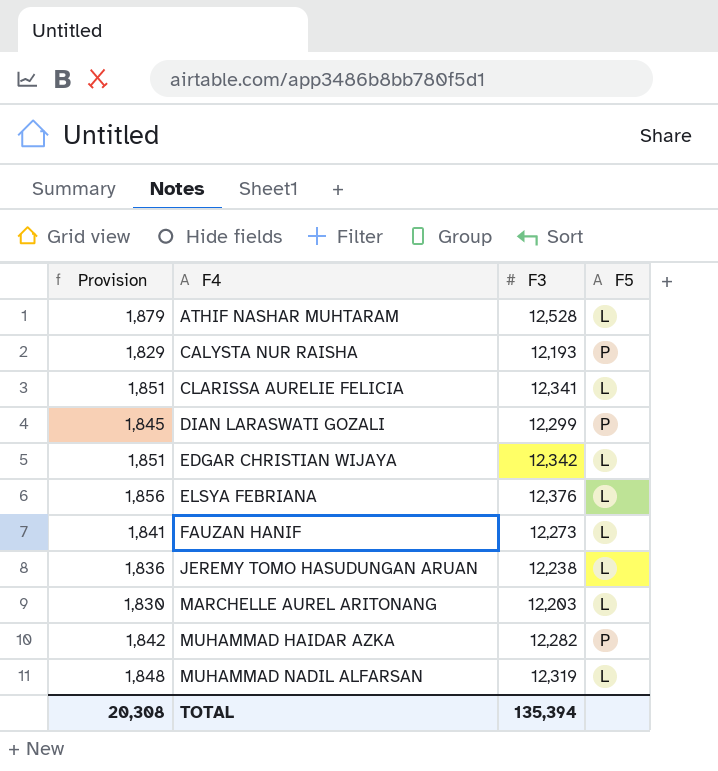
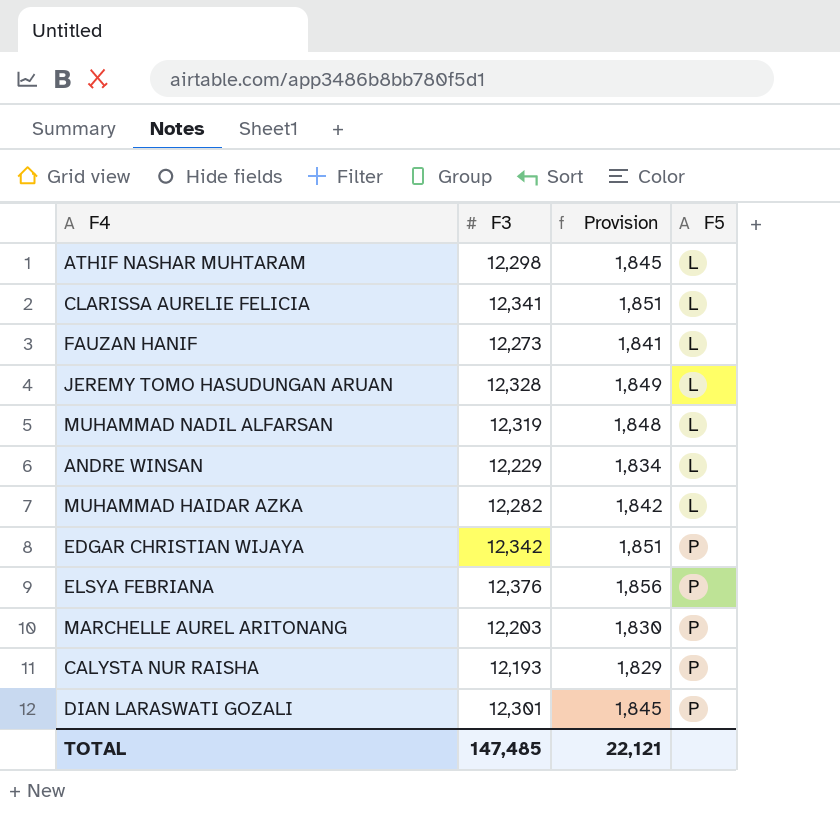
row order: F4 ascending -> F5 ascending
column Provision | position: 1 -> 3
ATHIF NASHAR MUHTARAM | F3: 12,528 -> 12,298
ATHIF NASHAR MUHTARAM | Provision: 1,879 -> 1,845
JEREMY TOMO HASUDUNGAN ARUAN | F3: 12,238 -> 12,328
JEREMY TOMO HASUDUNGAN ARUAN | Provision: 1,836 -> 1,849
row ANDRE WINSAN: none -> 12,229 | 1,834 | L
MUHAMMAD HAIDAR AZKA | F5: P -> L
EDGAR CHRISTIAN WIJAYA | F5: L -> P
ELSYA FEBRIANA | F5: L -> P
MARCHELLE AUREL ARITONANG | F5: L -> P
DIAN LARASWATI GOZALI | F3: 12,299 -> 12,301
TOTAL | F3: 135,394 -> 147,485
TOTAL | Provision: 20,308 -> 22,121

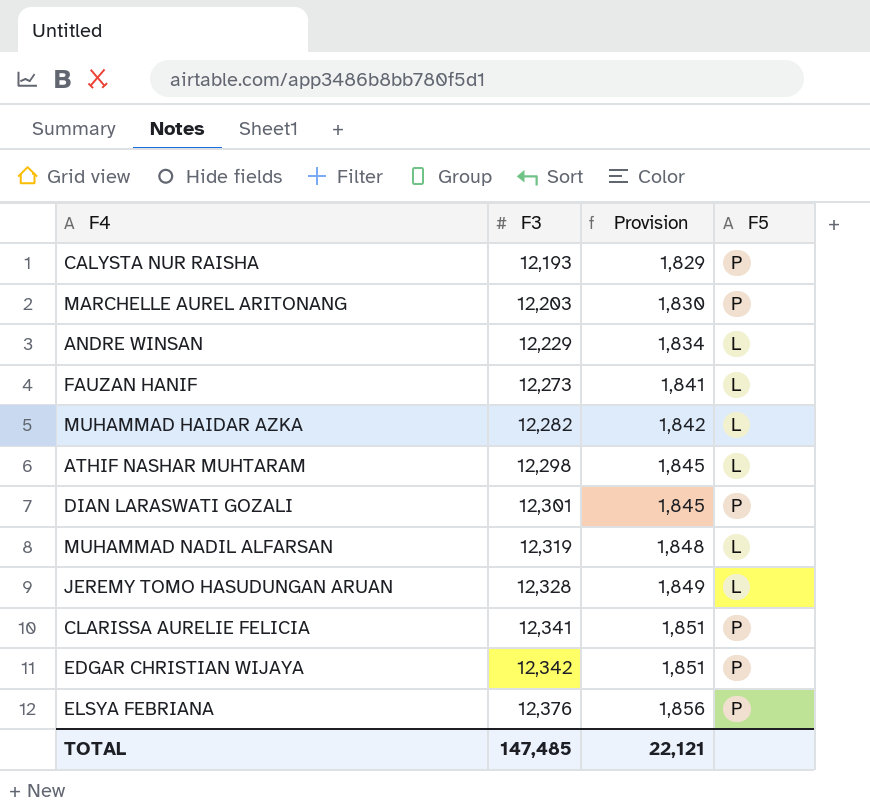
row order: F5 ascending -> F3 ascending
CLARISSA AURELIE FELICIA | F5: L -> P

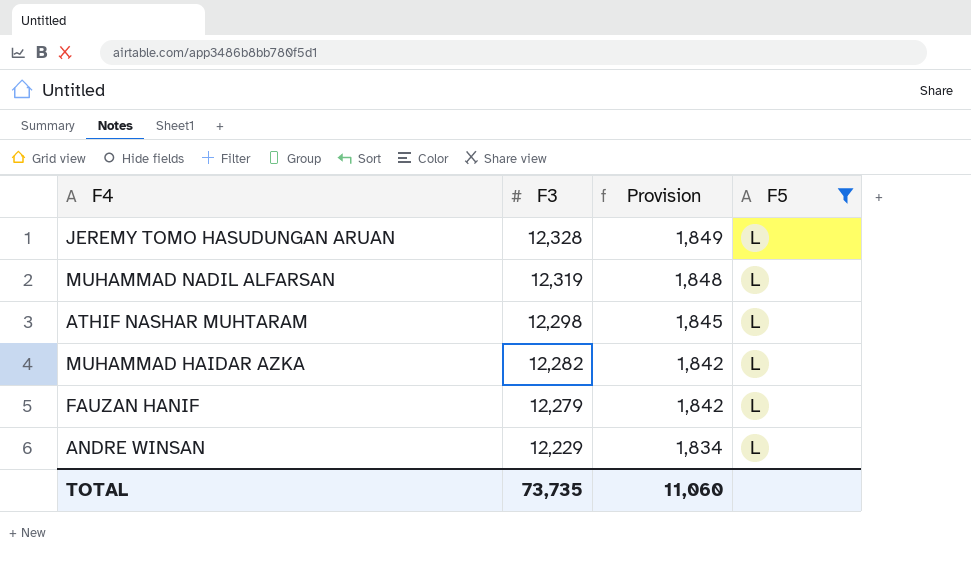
filter: none -> F5 = L
row order: F3 ascending -> F3 descending
FAUZAN HANIF | F3: 12,273 -> 12,279
FAUZAN HANIF | Provision: 1,841 -> 1,842
TOTAL | F3: 147,485 -> 73,735
TOTAL | Provision: 22,121 -> 11,060

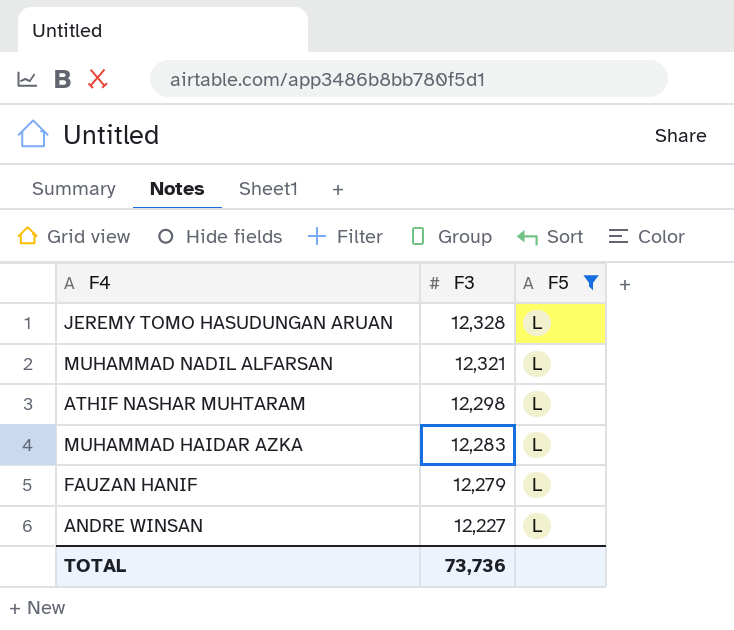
column Provision | formula: [F3] * 0.15 -> none
MUHAMMAD NADIL ALFARSAN | F3: 12,319 -> 12,321
MUHAMMAD HAIDAR AZKA | F3: 12,282 -> 12,283
ANDRE WINSAN | F3: 12,229 -> 12,227
TOTAL | F3: 73,735 -> 73,736

